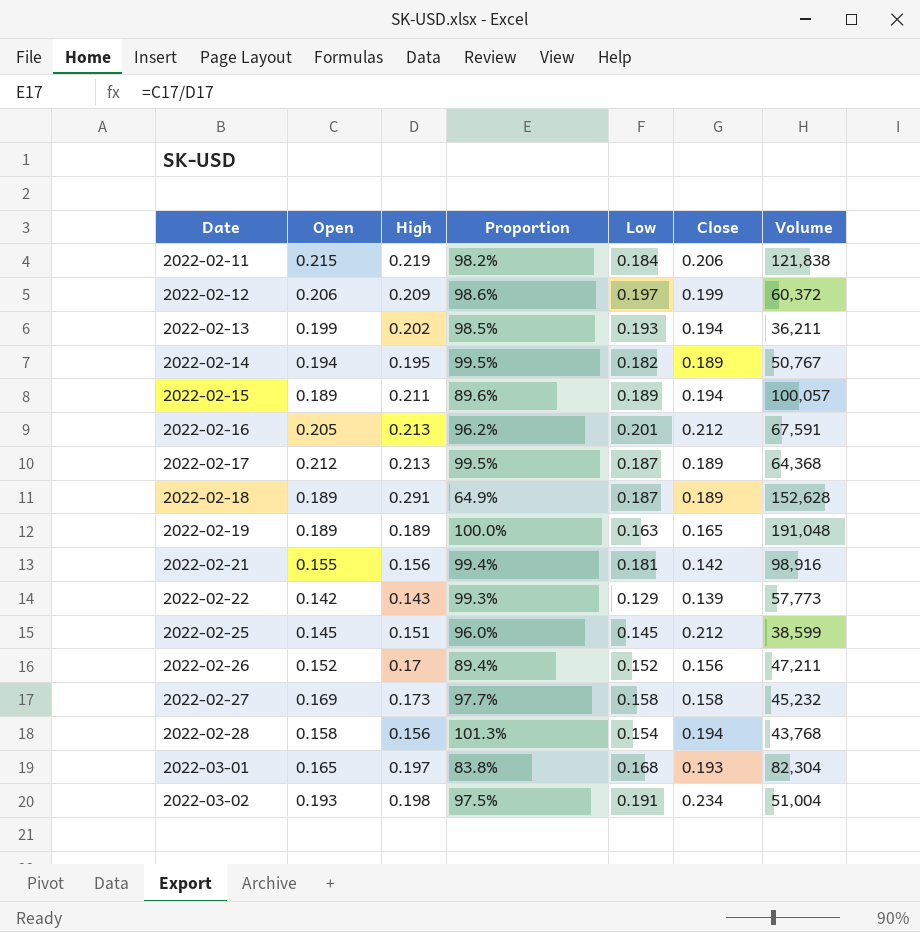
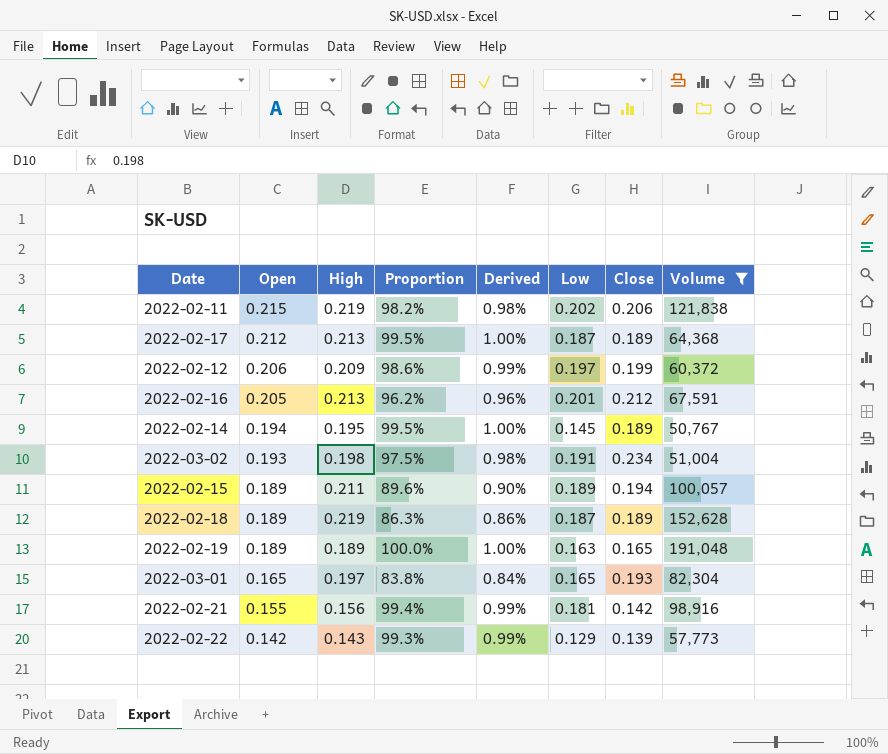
filter: none -> Volume >= 50,767
row order: Date ascending -> Open descending
column Derived | formula: none -> [Proportion] * 0.01
2022-02-11 | Low: 0.184 -> 0.202
2022-02-14 | Low: 0.182 -> 0.145
2022-02-18 | High: 0.291 -> 0.219
2022-02-18 | Proportion: 64.9% -> 86.3%
2022-03-01 | Low: 0.168 -> 0.165

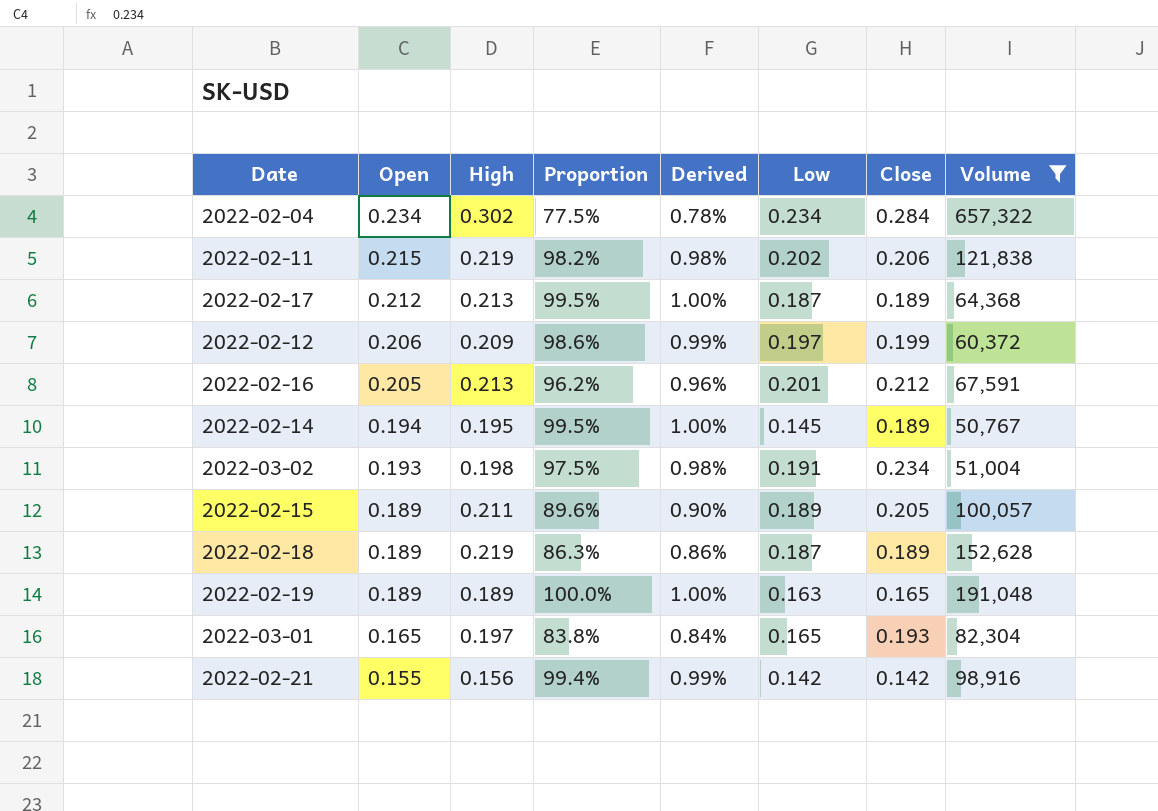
row 2022-02-22: 0.142 | 0.143 | 99.3% | 0.99% | 0.129 | 0.139 | 57,773 -> none
row 2022-02-04: none -> 0.234 | 0.302 | 77.5% | 0.78% | 0.234 | 0.284 | 657,322
2022-02-15 | Close: 0.194 -> 0.205
2022-02-21 | Low: 0.181 -> 0.142

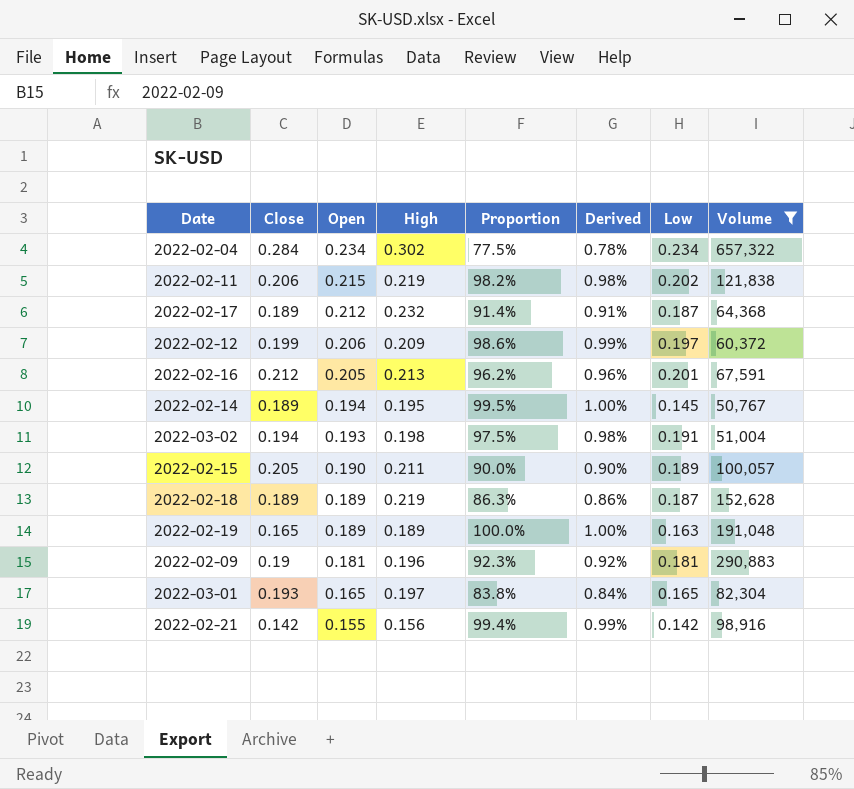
column Close | position: 7 -> 2
2022-02-17 | High: 0.213 -> 0.232
2022-02-17 | Proportion: 99.5% -> 91.4%
2022-02-17 | Derived: 1.00% -> 0.91%
2022-03-02 | Close: 0.234 -> 0.194
2022-02-15 | Open: 0.189 -> 0.190
2022-02-15 | Proportion: 89.6% -> 90.0%
row 2022-02-09: none -> 0.19 | 0.181 | 0.196 | 92.3% | 0.92% | 0.181 | 290,883

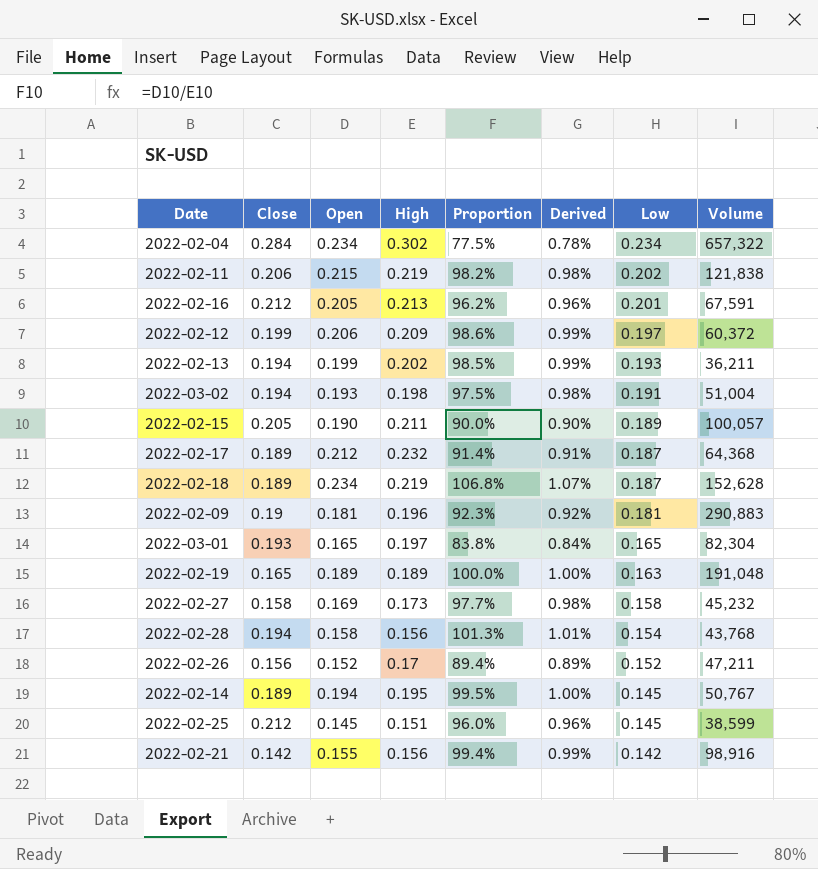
filter: Volume >= 50,767 -> none
row order: Open descending -> Low descending
2022-02-18 | Open: 0.189 -> 0.234
2022-02-18 | Proportion: 86.3% -> 106.8%
2022-02-18 | Derived: 0.86% -> 1.07%

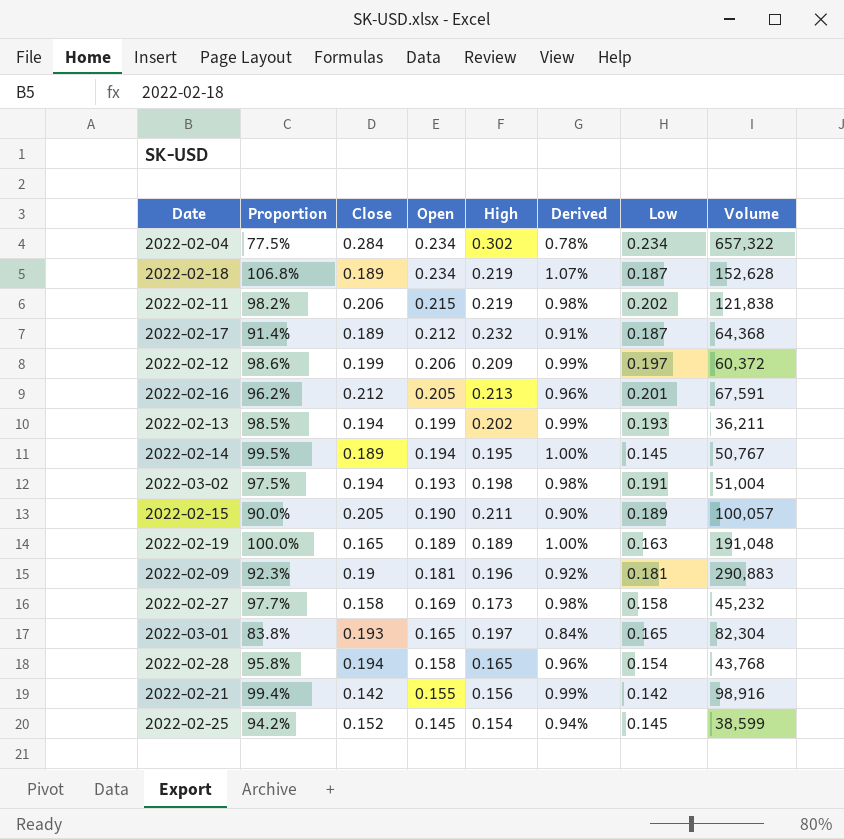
row order: Low descending -> Open descending
column Proportion | position: 5 -> 2
row 2022-02-26: 0.156 | 0.152 | 0.17 | 89.4% | 0.89% | 0.152 | 47,211 -> none
2022-02-28 | Proportion: 101.3% -> 95.8%
2022-02-28 | High: 0.156 -> 0.165
2022-02-28 | Derived: 1.01% -> 0.96%
2022-02-25 | Proportion: 96.0% -> 94.2%
2022-02-25 | Close: 0.212 -> 0.152
2022-02-25 | High: 0.151 -> 0.154
2022-02-25 | Derived: 0.96% -> 0.94%

